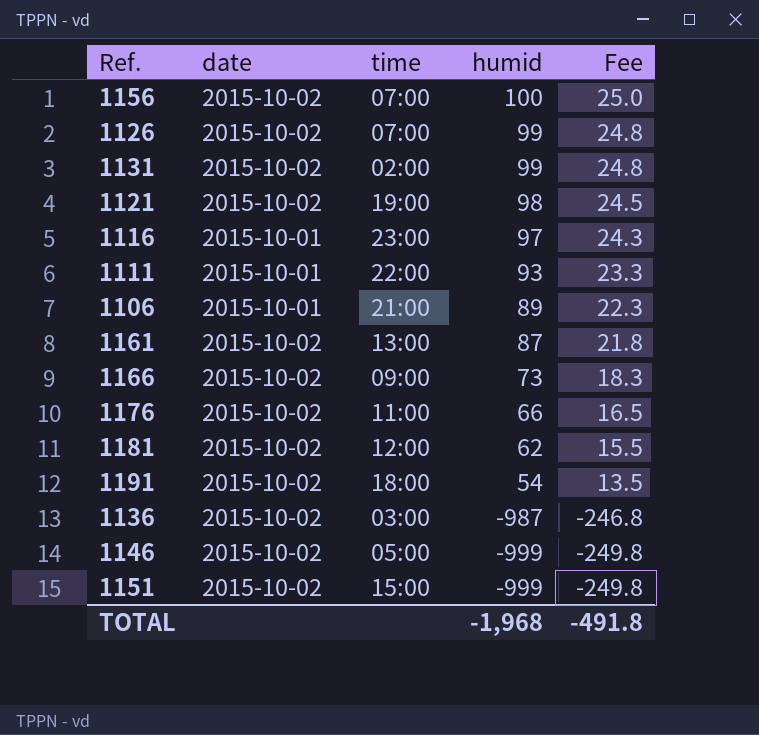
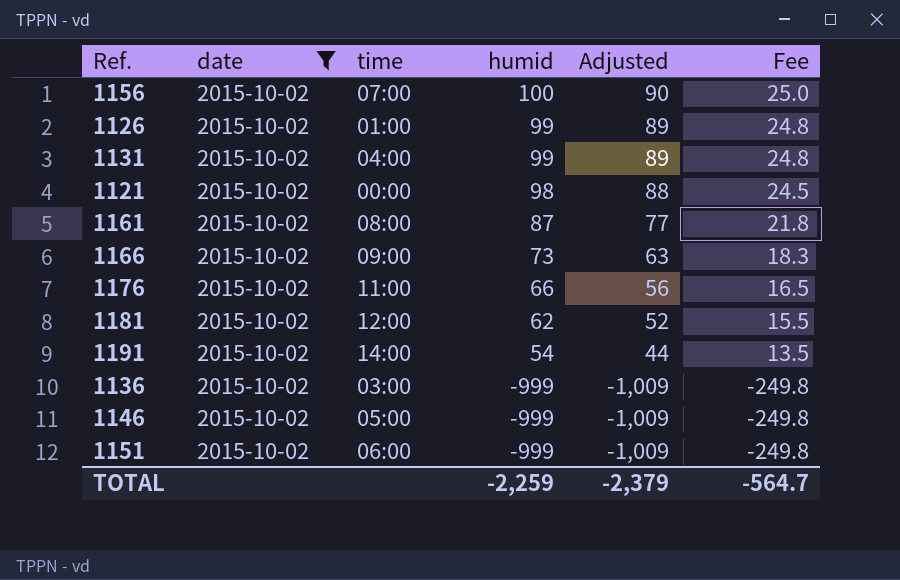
filter: none -> date = 2015-10-02
column Adjusted | formula: none -> [humid] - 10
1126 | time: 07:00 -> 01:00
1131 | time: 02:00 -> 04:00
1121 | time: 19:00 -> 00:00
1161 | time: 13:00 -> 08:00
1191 | time: 18:00 -> 14:00
1136 | humid: -987 -> -999
1136 | Fee: -246.8 -> -249.8
1151 | time: 15:00 -> 06:00
TOTAL | humid: -1,968 -> -2,259
TOTAL | Fee: -491.8 -> -564.7

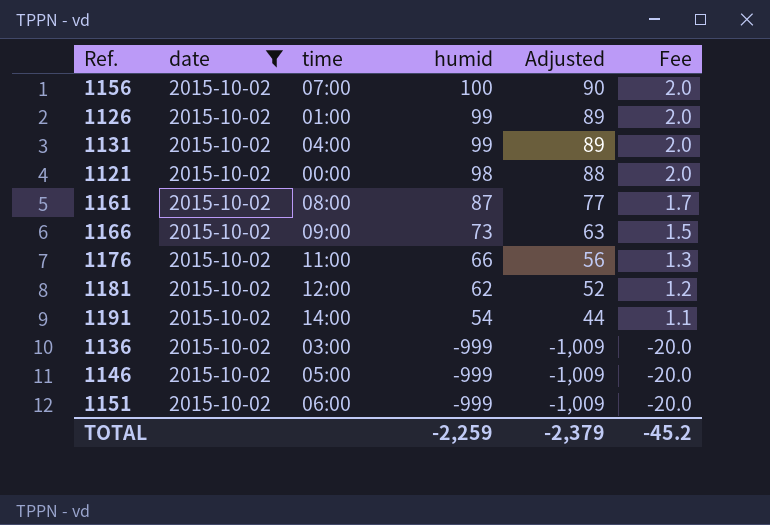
column Fee | formula: [humid] * 0.25 -> [humid] * 0.02
TOTAL | Fee: -564.7 -> -45.2

